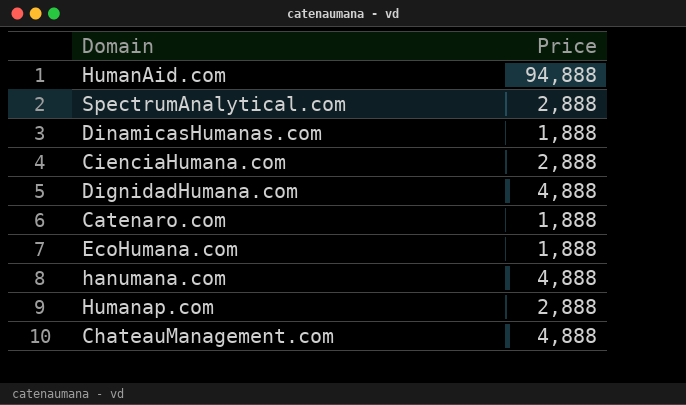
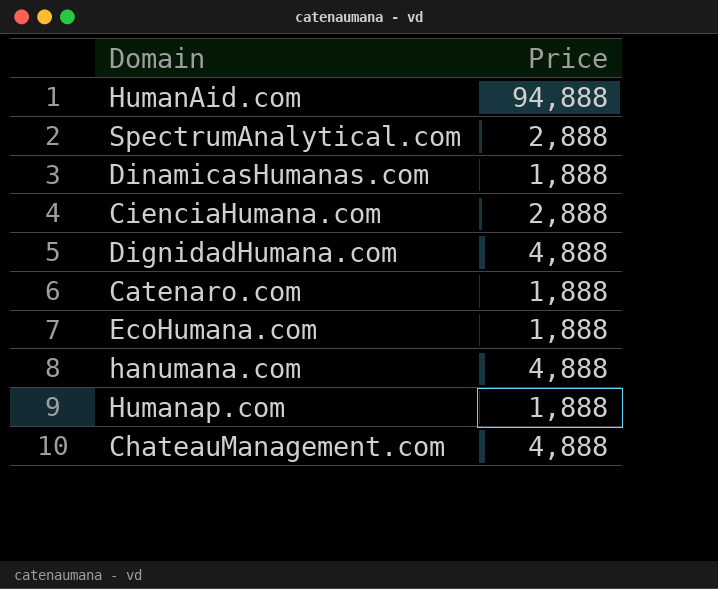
Humanap.com | Price: 2,888 -> 1,888

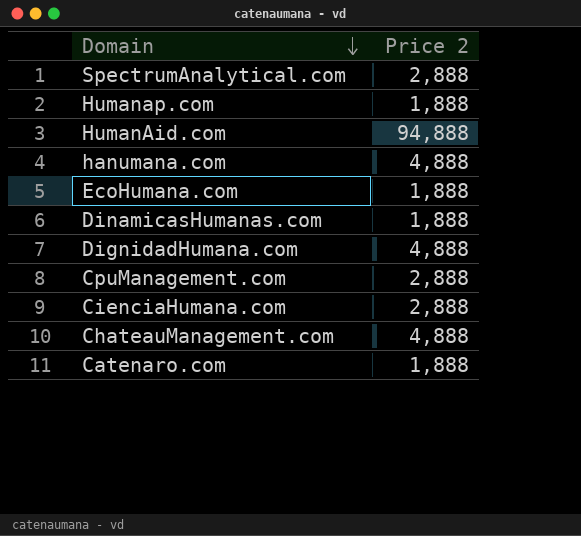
row order: none -> Domain descending
column name: Price -> Price 2
row CpuManagement.com: none -> 2,888

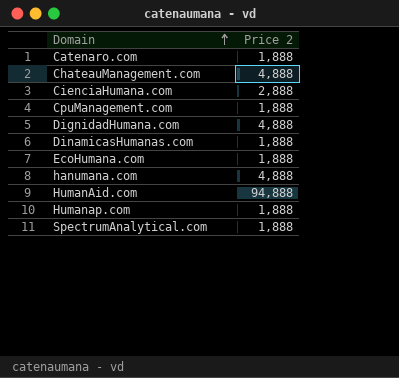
row order: Domain descending -> Domain ascending
CpuManagement.com | Price 2: 2,888 -> 1,888
SpectrumAnalytical.com | Price 2: 2,888 -> 1,888

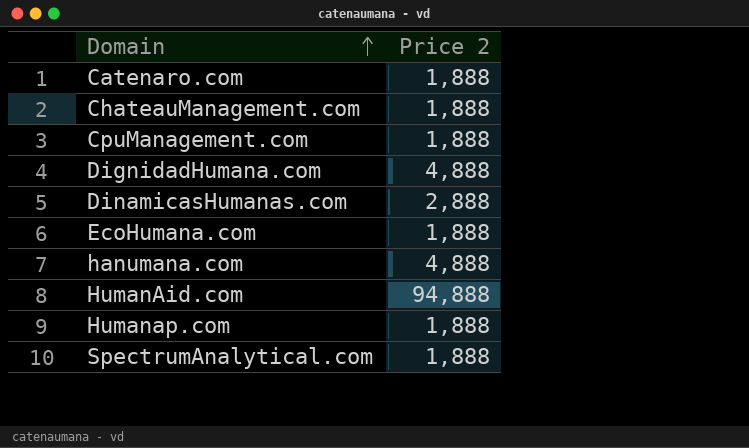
row CienciaHumana.com: 2,888 -> none
ChateauManagement.com | Price 2: 4,888 -> 1,888
DinamicasHumanas.com | Price 2: 1,888 -> 2,888

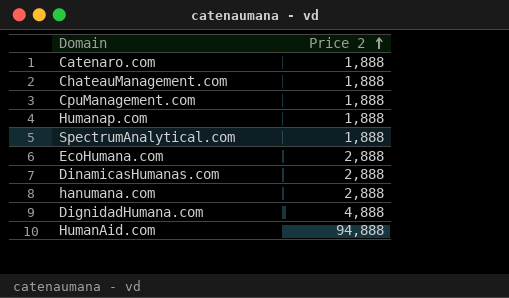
row order: Domain ascending -> Price 2 ascending
EcoHumana.com | Price 2: 1,888 -> 2,888
hanumana.com | Price 2: 4,888 -> 2,888

